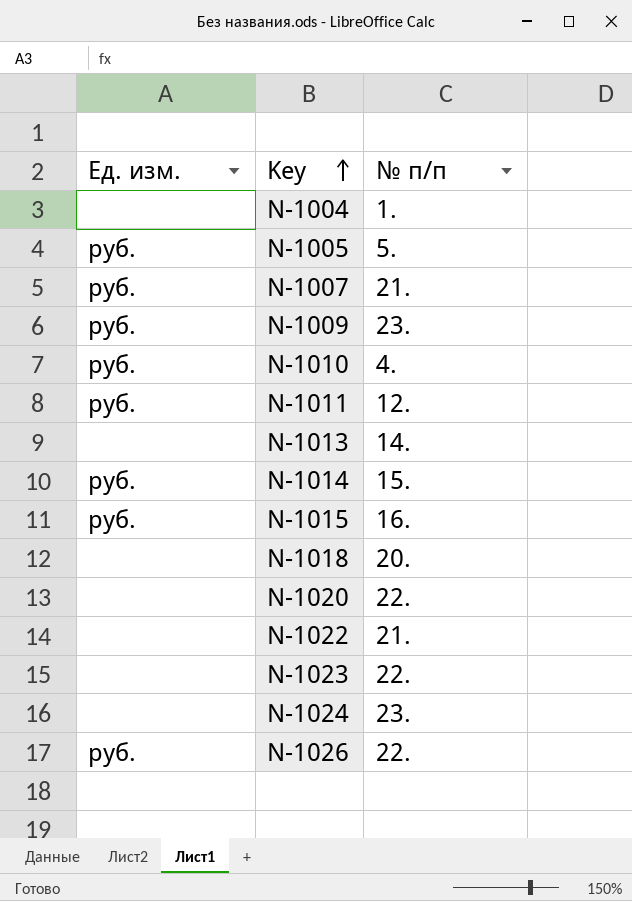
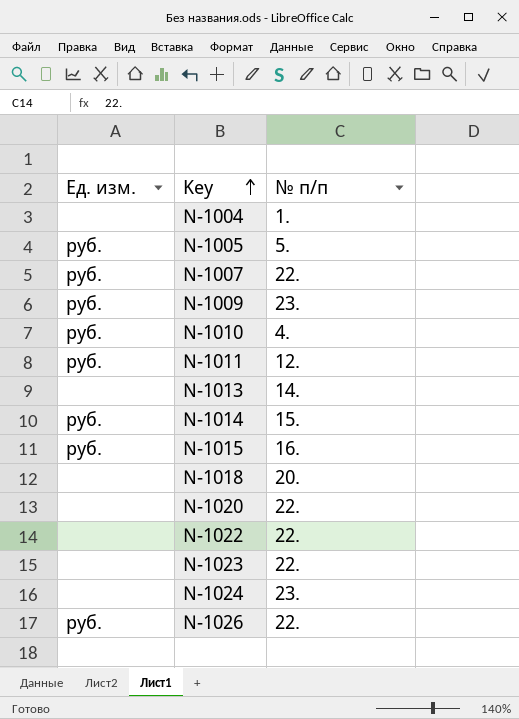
N-1007 | № п/п: 21. -> 22.
N-1022 | № п/п: 21. -> 22.

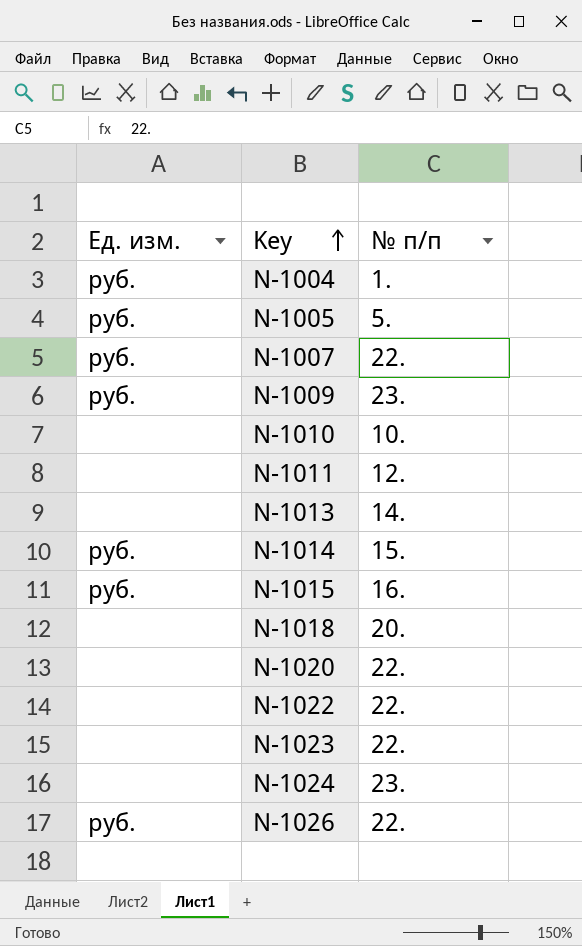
N-1004 | Ед. изм.: none -> руб.
N-1010 | Ед. изм.: руб. -> none
N-1010 | № п/п: 4. -> 10.
N-1011 | Ед. изм.: руб. -> none

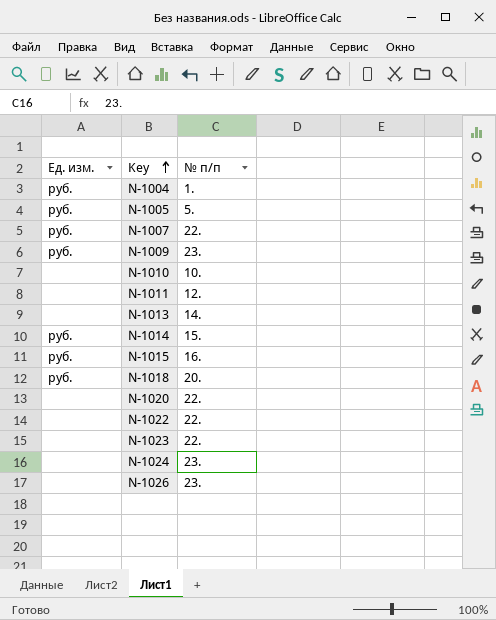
N-1018 | Ед. изм.: none -> руб.
N-1026 | Ед. изм.: руб. -> none
N-1026 | № п/п: 22. -> 23.

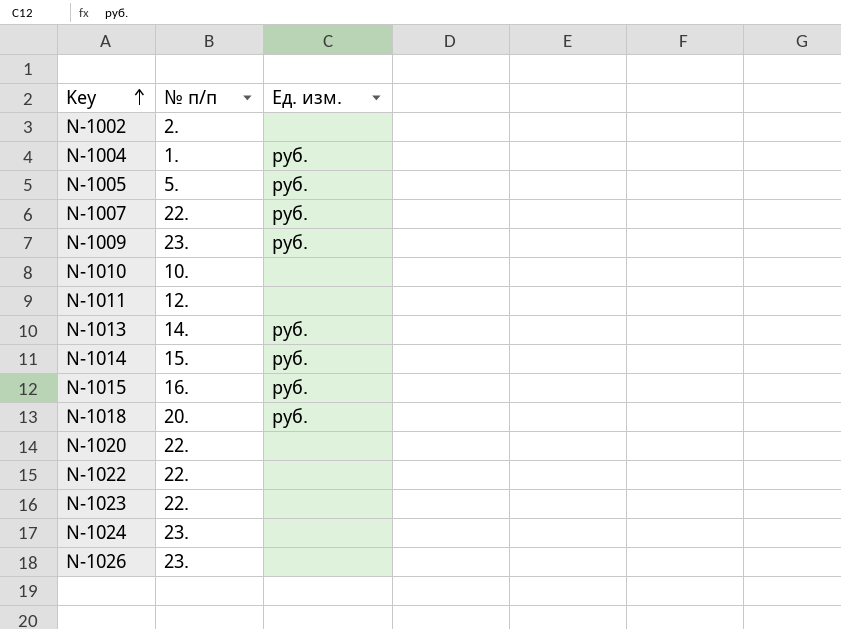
column Ед. изм. | position: 1 -> 3
row N-1002: none -> 2. | none
N-1013 | Ед. изм.: none -> руб.

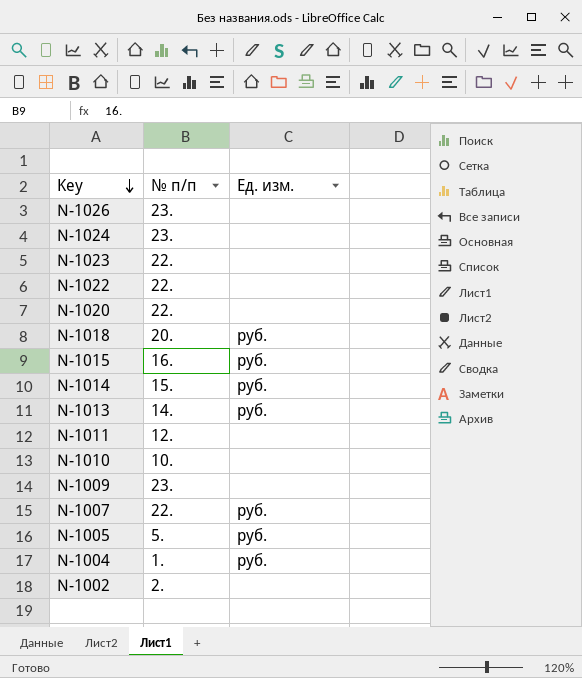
row order: Key ascending -> Key descending
N-1009 | Ед. изм.: руб. -> none

